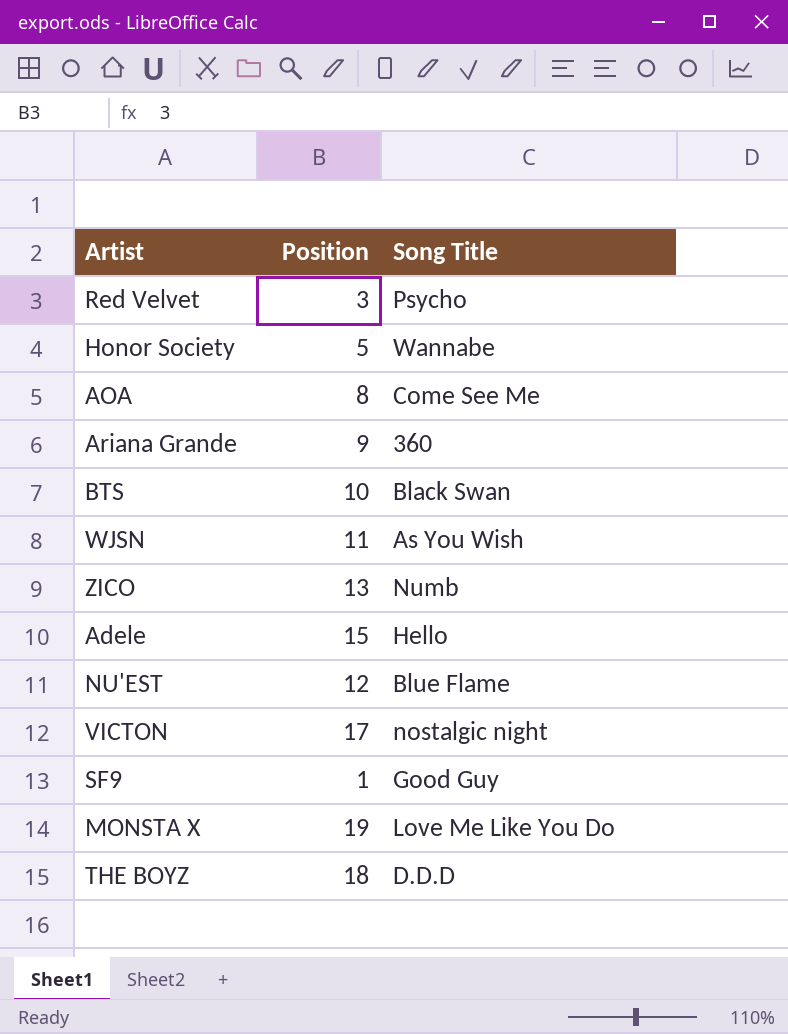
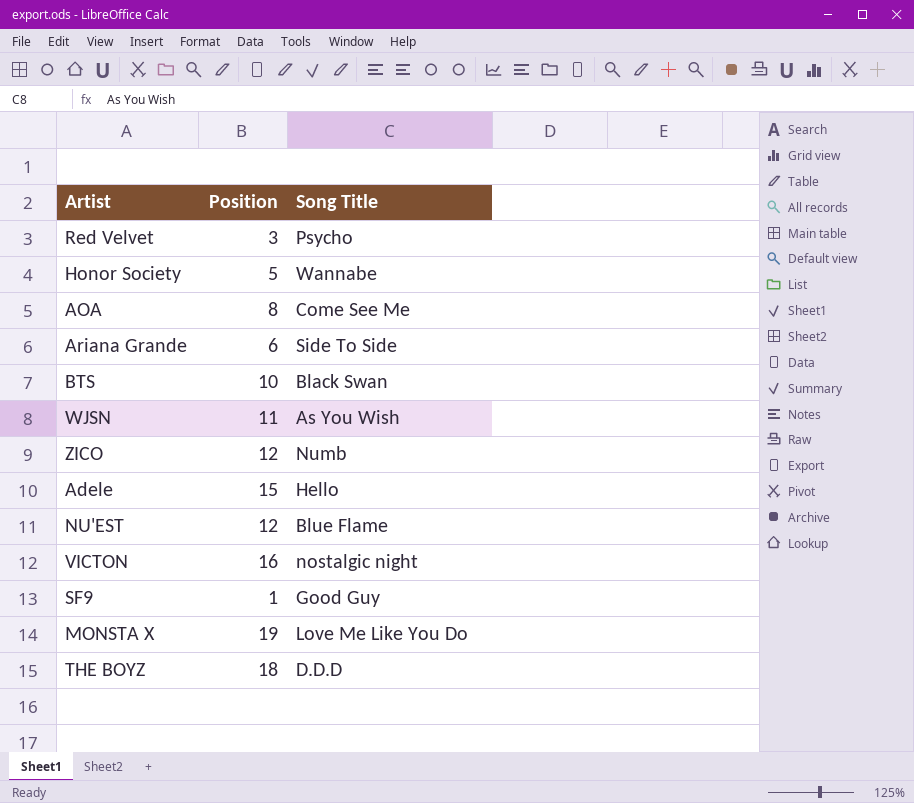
Ariana Grande | Position: 9 -> 6
Ariana Grande | Song Title: 360 -> Side To Side
ZICO | Position: 13 -> 12
VICTON | Position: 17 -> 16

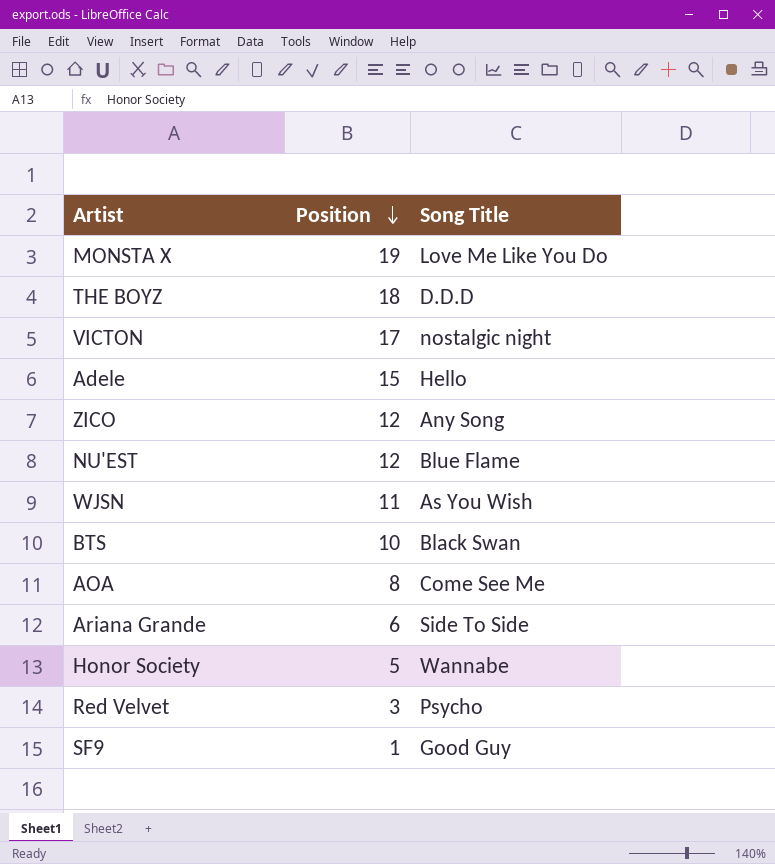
row order: none -> Position descending
VICTON | Position: 16 -> 17
ZICO | Song Title: Numb -> Any Song

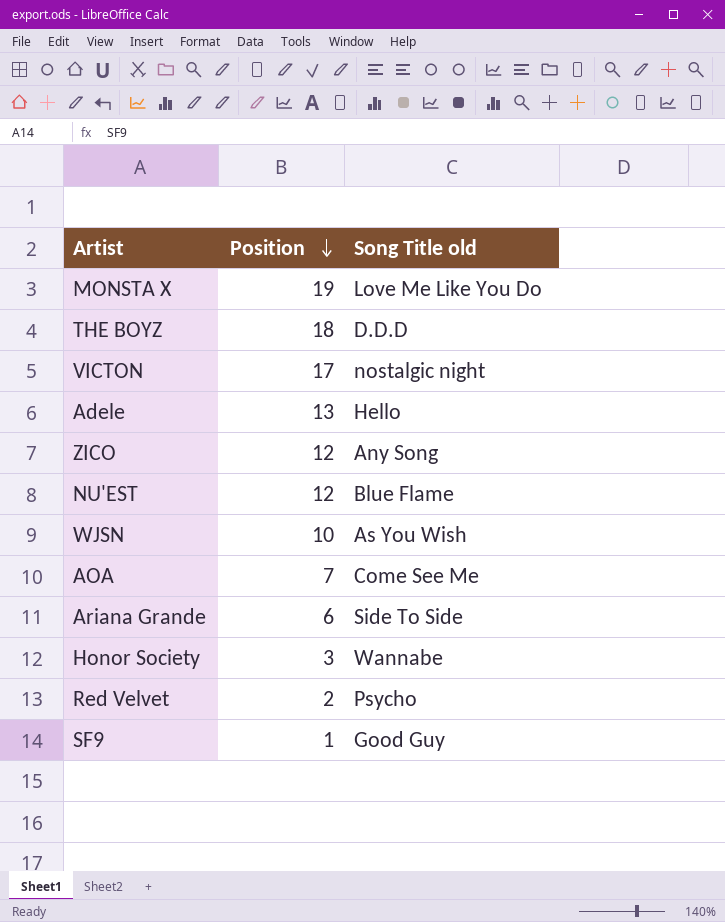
column name: Song Title -> Song Title old
row BTS: 10 | Black Swan -> none
Adele | Position: 15 -> 13
WJSN | Position: 11 -> 10
AOA | Position: 8 -> 7
Honor Society | Position: 5 -> 3
Red Velvet | Position: 3 -> 2

